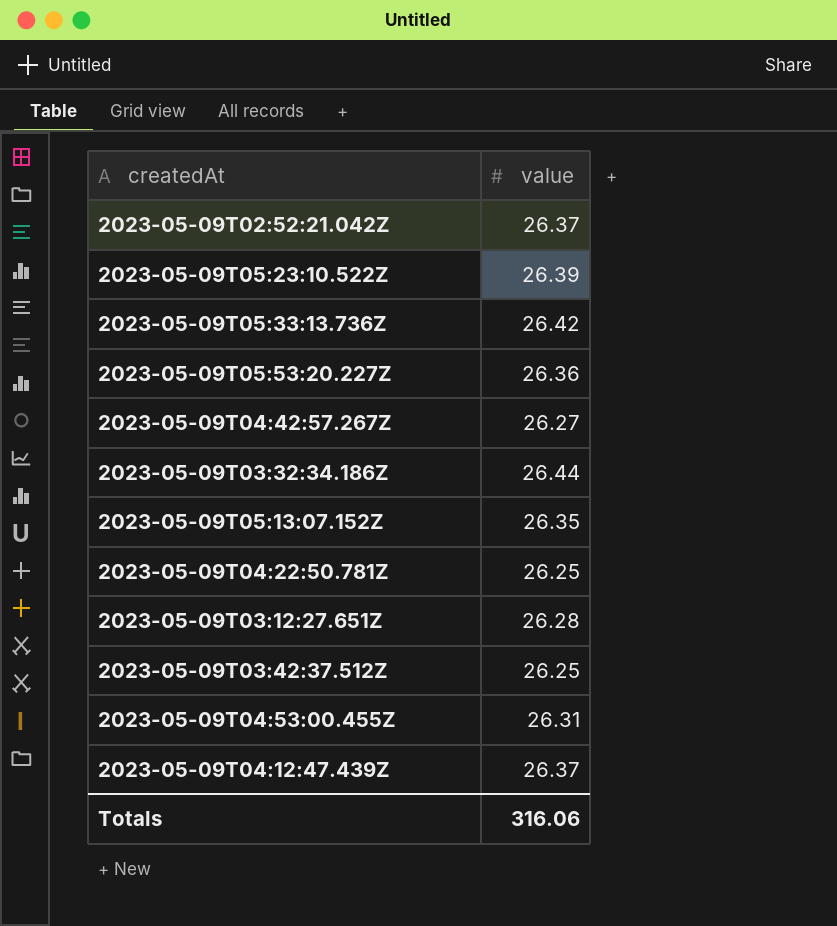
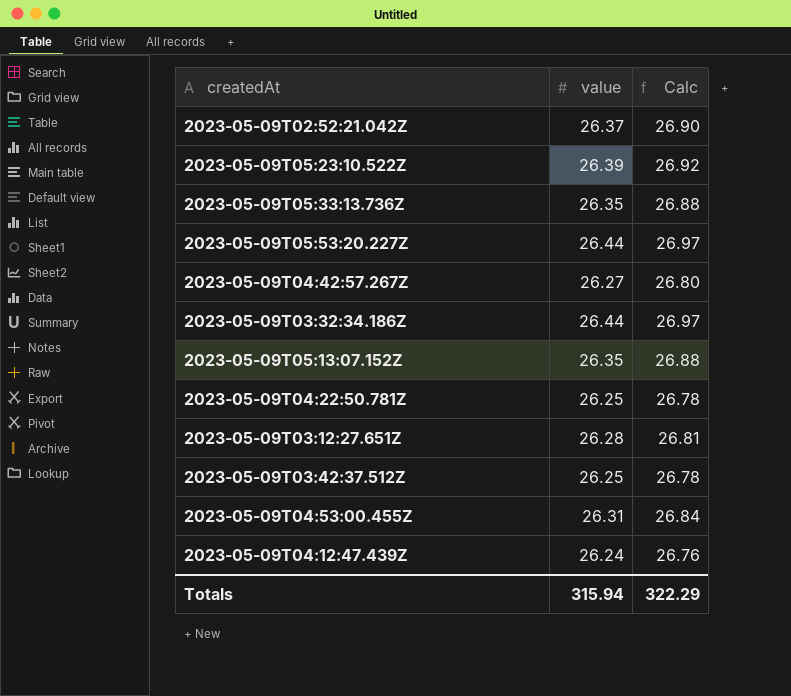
column Calc | formula: none -> [value] * 1.02
2023-05-09T05:33:13.736Z | value: 26.42 -> 26.35
2023-05-09T05:53:20.227Z | value: 26.36 -> 26.44
2023-05-09T04:12:47.439Z | value: 26.37 -> 26.24
Totals | value: 316.06 -> 315.94

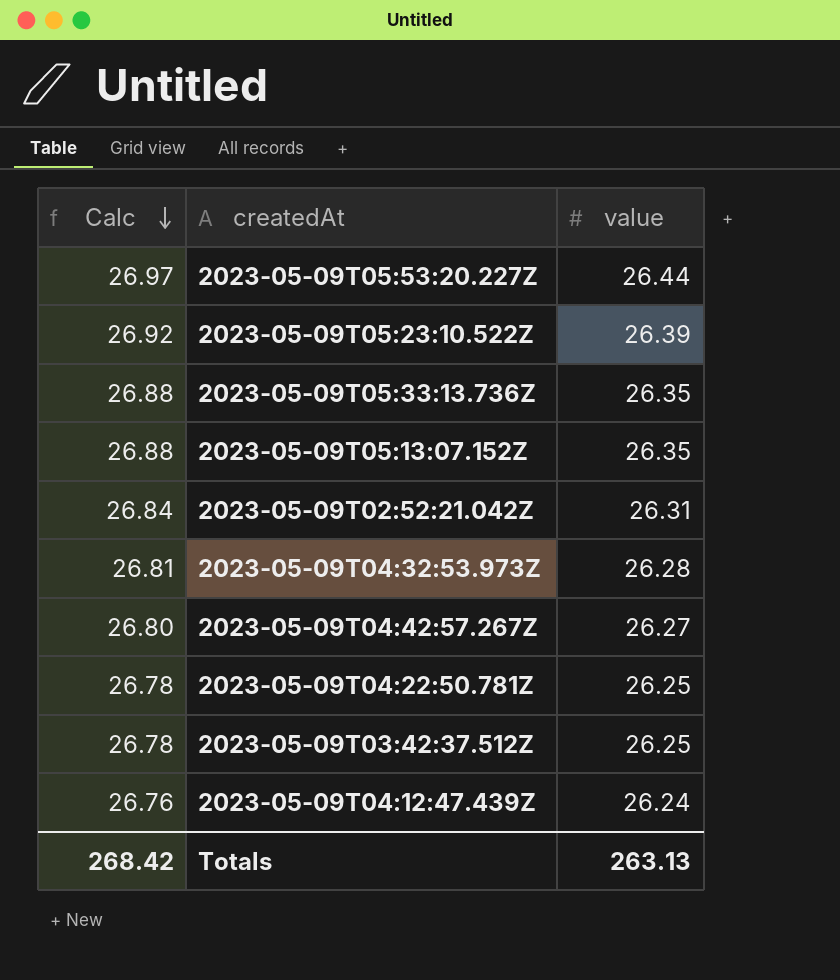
row order: none -> Calc descending
column Calc | position: 3 -> 1
row 2023-05-09T03:32:34.186Z: 26.44 | 26.97 -> none
row 2023-05-09T03:12:27.651Z: 26.28 | 26.81 -> none
row 2023-05-09T04:53:00.455Z: 26.31 | 26.84 -> none
2023-05-09T02:52:21.042Z | Calc: 26.90 -> 26.84
2023-05-09T02:52:21.042Z | value: 26.37 -> 26.31
row 2023-05-09T04:32:53.973Z: none -> 26.81 | 26.28
Totals | Calc: 322.29 -> 268.42
Totals | value: 315.94 -> 263.13

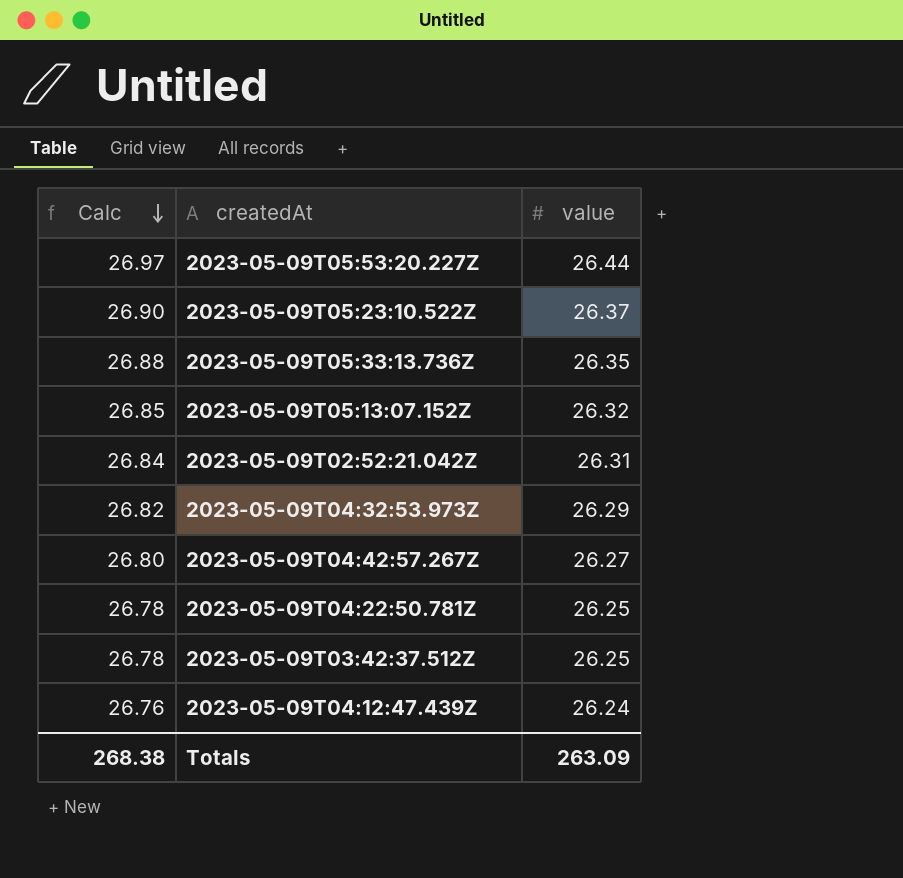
2023-05-09T05:23:10.522Z | Calc: 26.92 -> 26.90
2023-05-09T05:23:10.522Z | value: 26.39 -> 26.37
2023-05-09T05:13:07.152Z | Calc: 26.88 -> 26.85
2023-05-09T05:13:07.152Z | value: 26.35 -> 26.32
2023-05-09T04:32:53.973Z | Calc: 26.81 -> 26.82
2023-05-09T04:32:53.973Z | value: 26.28 -> 26.29
Totals | Calc: 268.42 -> 268.38
Totals | value: 263.13 -> 263.09

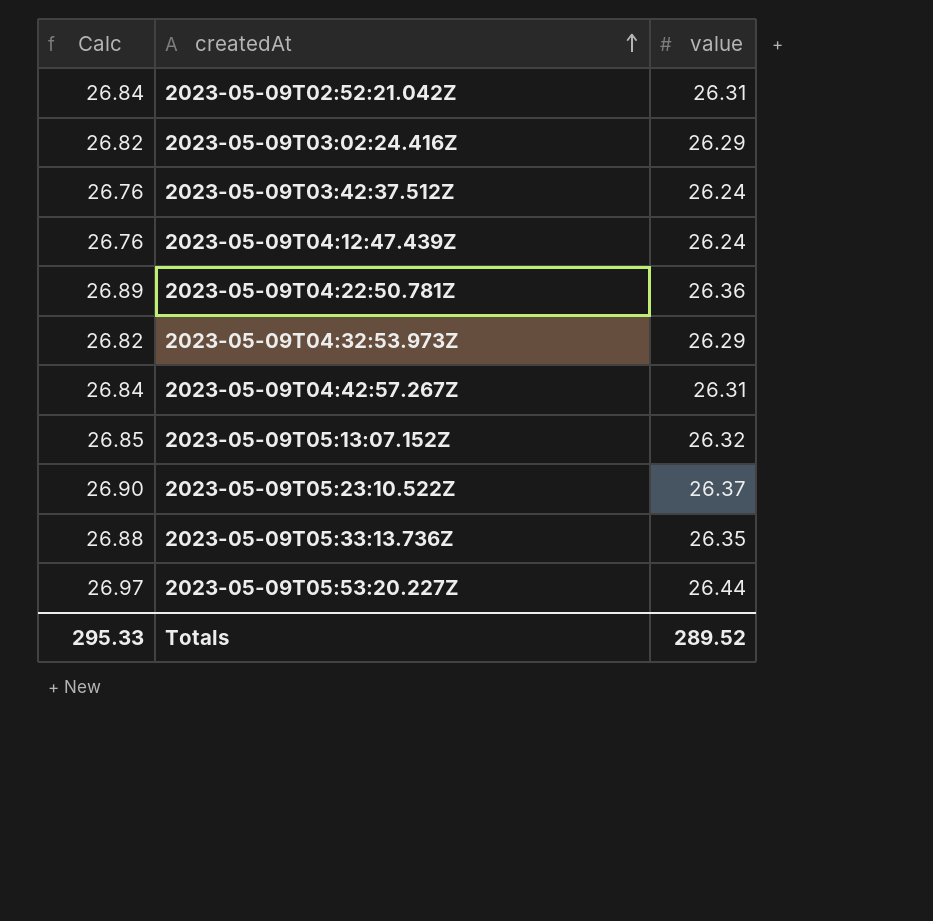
row order: Calc descending -> createdAt ascending
row 2023-05-09T03:02:24.416Z: none -> 26.82 | 26.29
2023-05-09T03:42:37.512Z | Calc: 26.78 -> 26.76
2023-05-09T03:42:37.512Z | value: 26.25 -> 26.24
2023-05-09T04:22:50.781Z | Calc: 26.78 -> 26.89
2023-05-09T04:22:50.781Z | value: 26.25 -> 26.36
2023-05-09T04:42:57.267Z | Calc: 26.80 -> 26.84
2023-05-09T04:42:57.267Z | value: 26.27 -> 26.31
Totals | Calc: 268.38 -> 295.33
Totals | value: 263.09 -> 289.52

